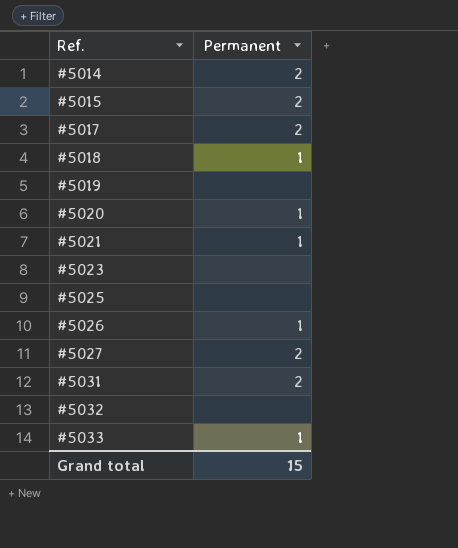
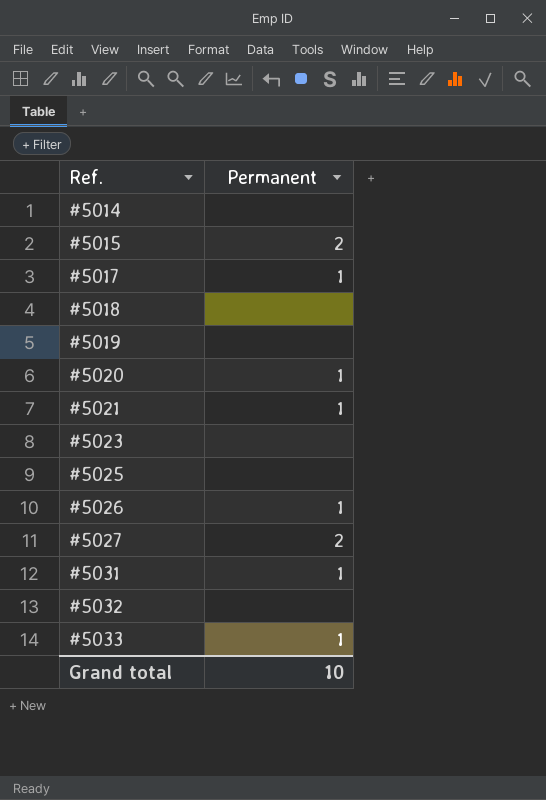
#5014 | Permanent: 2 -> none
#5017 | Permanent: 2 -> 1
#5018 | Permanent: 1 -> none
#5031 | Permanent: 2 -> 1
Grand total | Permanent: 15 -> 10

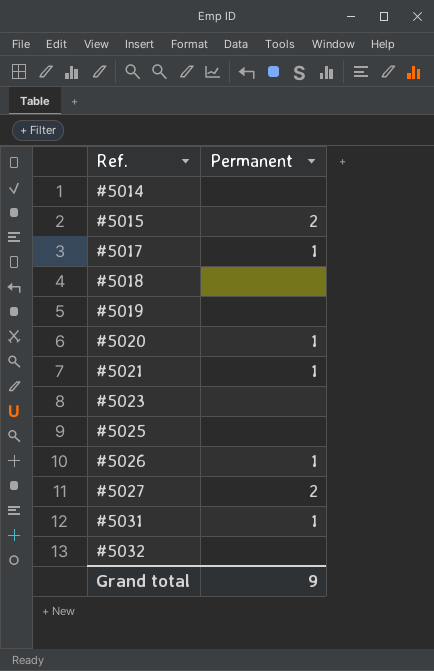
row #5033: 1 -> none
Grand total | Permanent: 10 -> 9

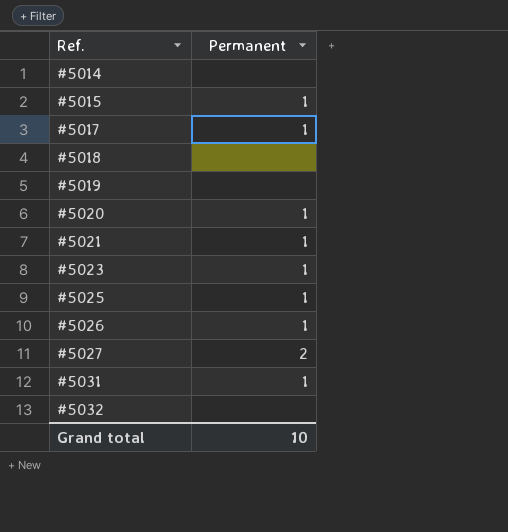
#5015 | Permanent: 2 -> 1
#5023 | Permanent: none -> 1
#5025 | Permanent: none -> 1
Grand total | Permanent: 9 -> 10

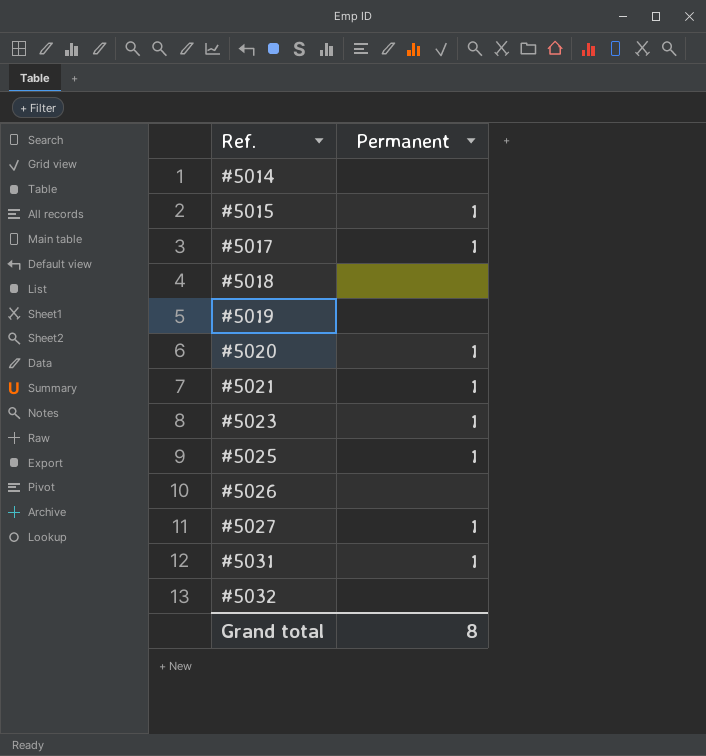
#5026 | Permanent: 1 -> none
#5027 | Permanent: 2 -> 1
Grand total | Permanent: 10 -> 8

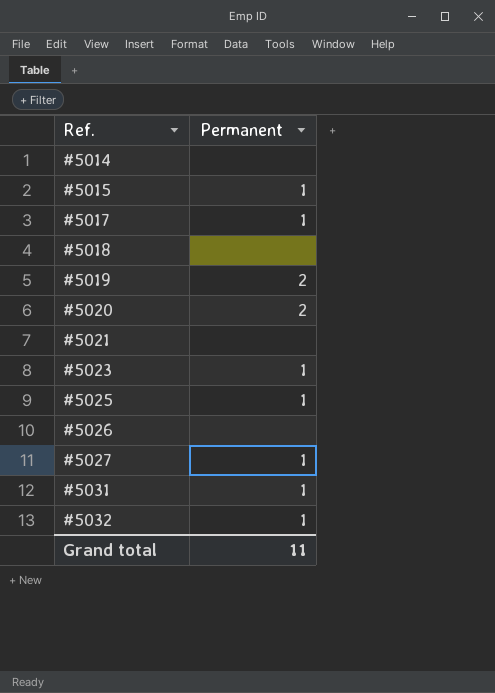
#5019 | Permanent: none -> 2
#5020 | Permanent: 1 -> 2
#5021 | Permanent: 1 -> none
#5032 | Permanent: none -> 1
Grand total | Permanent: 8 -> 11

